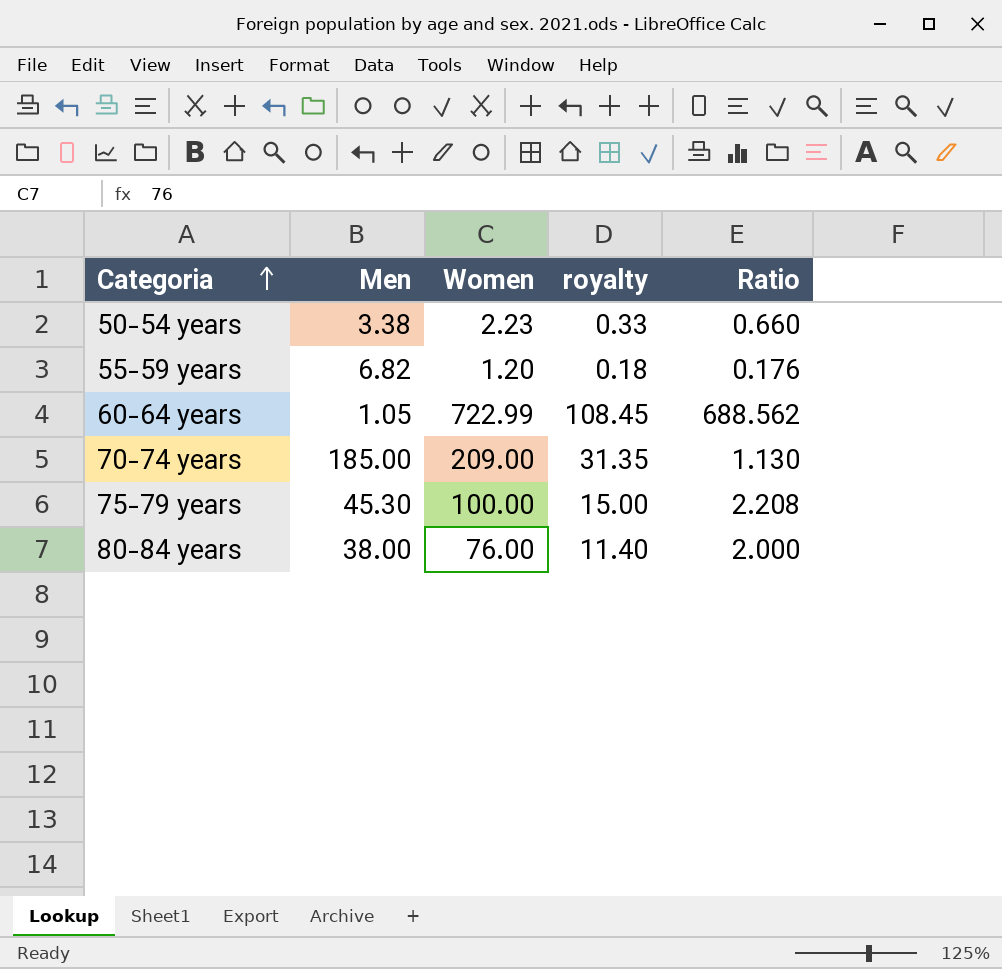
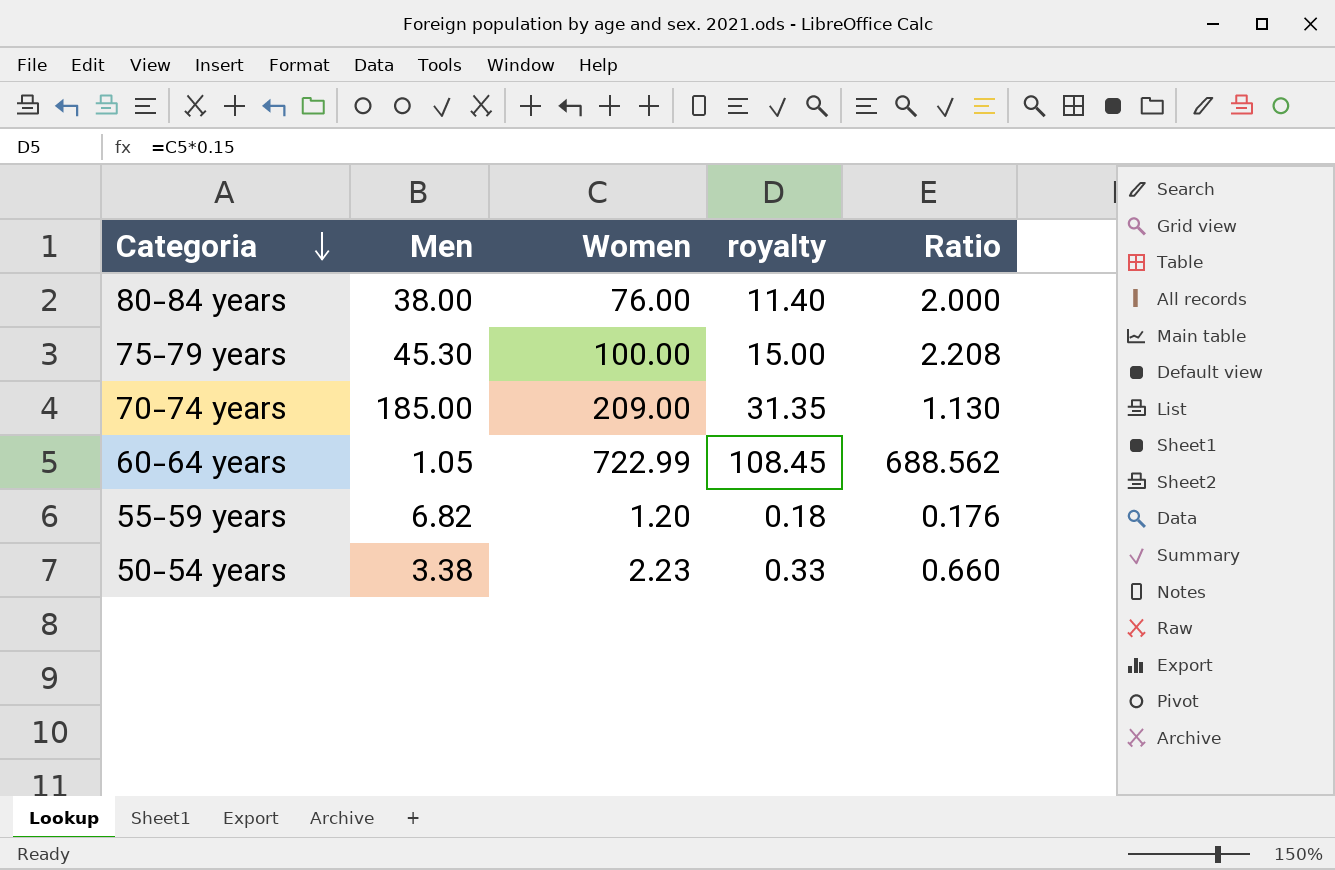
row order: Categoria ascending -> Categoria descending

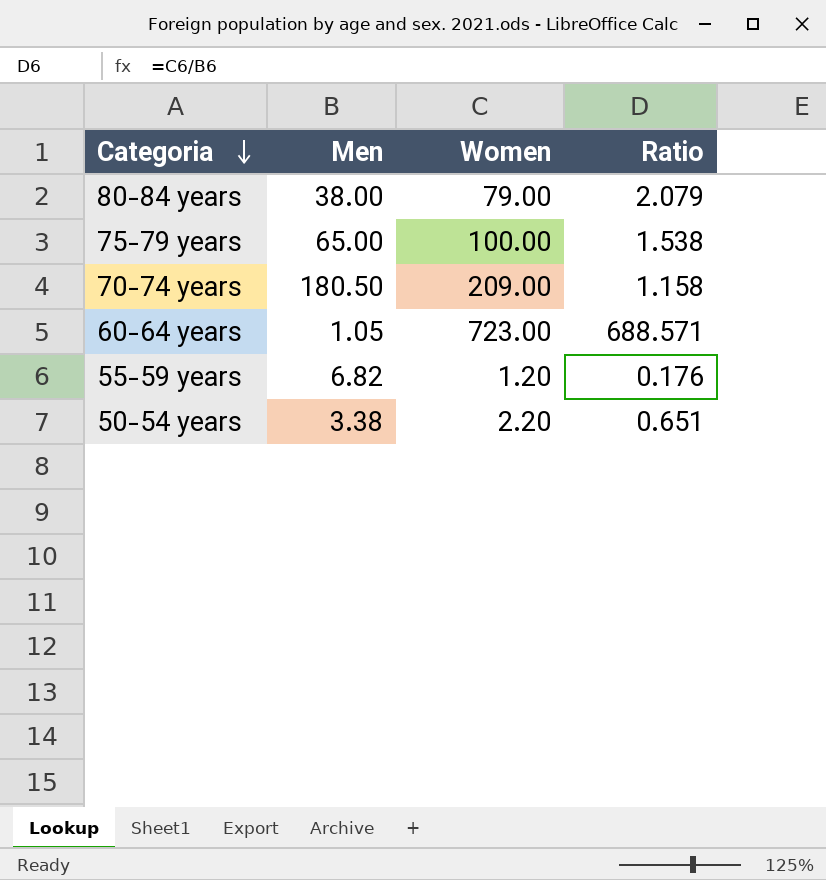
column royalty | formula: [Women] * 0.15 -> none
80-84 years | Women: 76.00 -> 79.00
80-84 years | Ratio: 2.000 -> 2.079
75-79 years | Men: 45.30 -> 65.00
75-79 years | Ratio: 2.208 -> 1.538
70-74 years | Men: 185.00 -> 180.50
70-74 years | Ratio: 1.130 -> 1.158
60-64 years | Women: 722.99 -> 723.00
60-64 years | Ratio: 688.562 -> 688.571
50-54 years | Women: 2.23 -> 2.20
50-54 years | Ratio: 0.660 -> 0.651

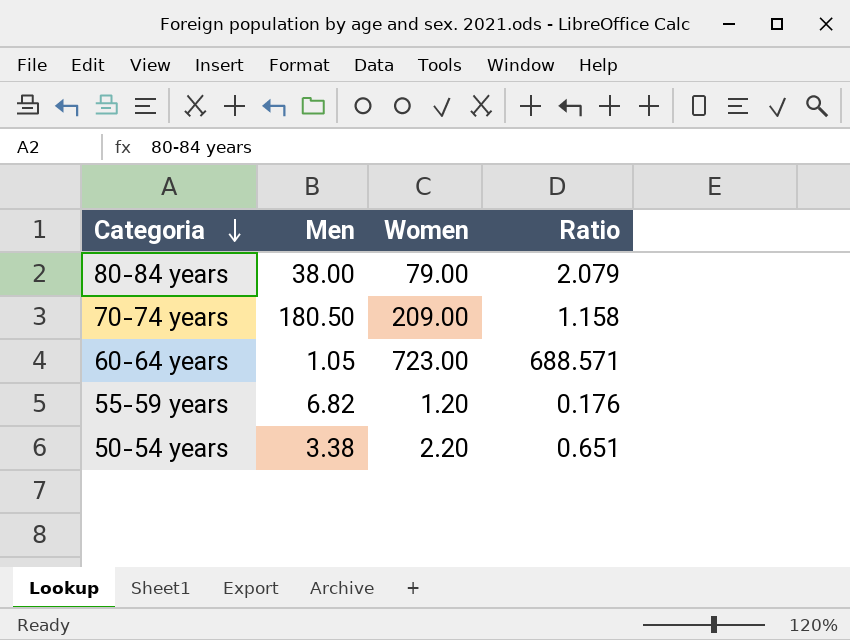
row 75-79 years: 65.00 | 100.00 | 1.538 -> none

